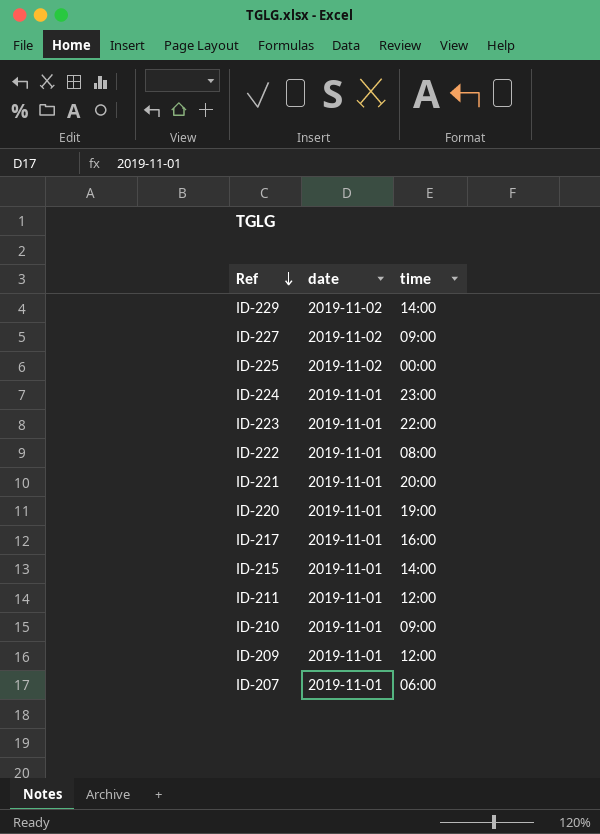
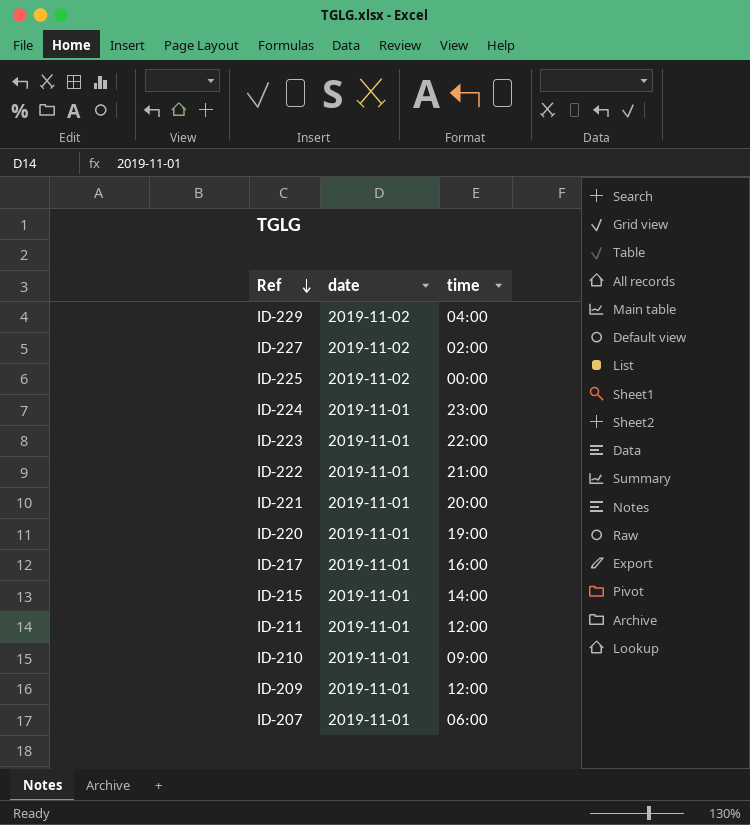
ID-229 | time: 14:00 -> 04:00
ID-227 | time: 09:00 -> 02:00
ID-222 | time: 08:00 -> 21:00

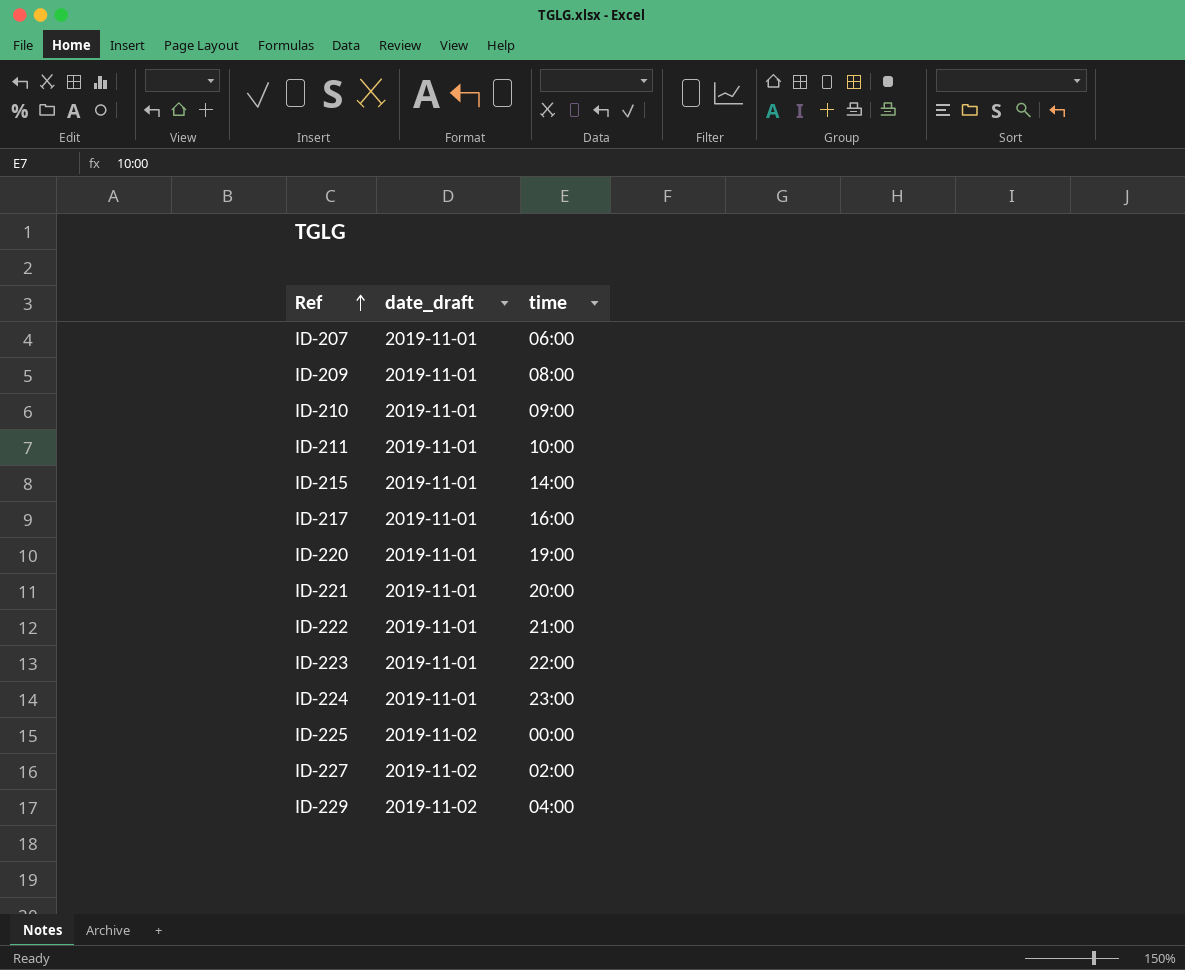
row order: Ref descending -> Ref ascending
column name: date -> date_draft
ID-209 | time: 12:00 -> 08:00
ID-211 | time: 12:00 -> 10:00

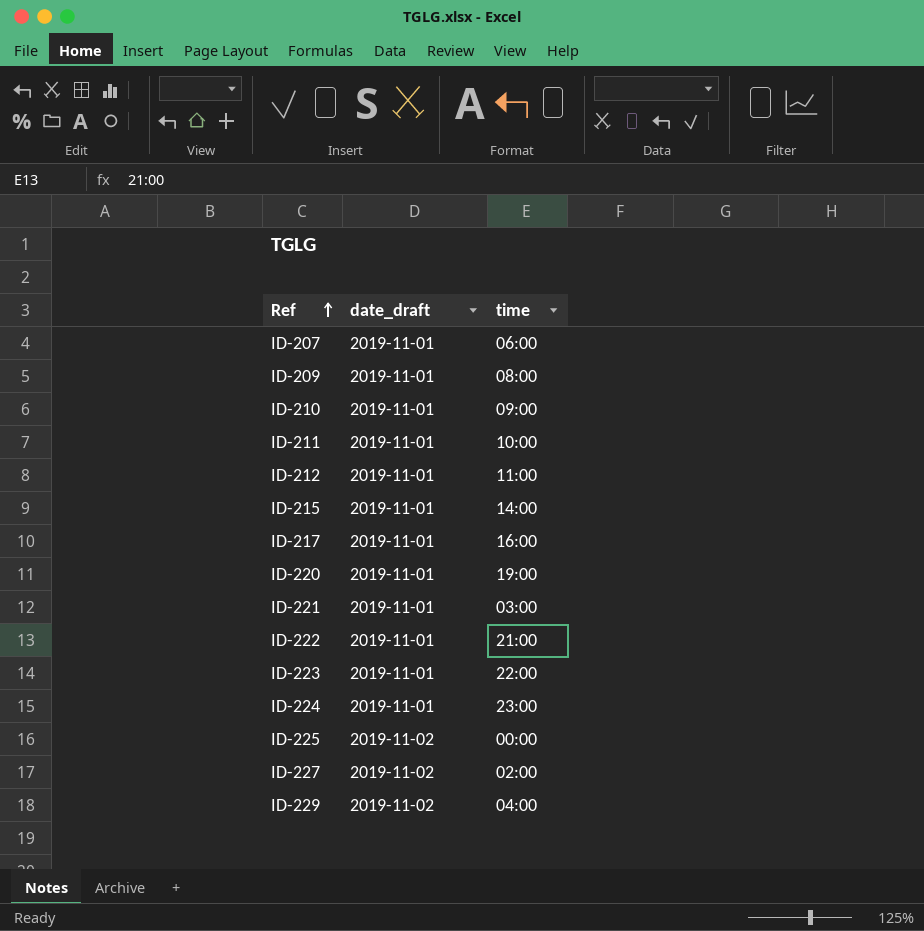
row ID-212: none -> 2019-11-01 | 11:00
ID-221 | time: 20:00 -> 03:00

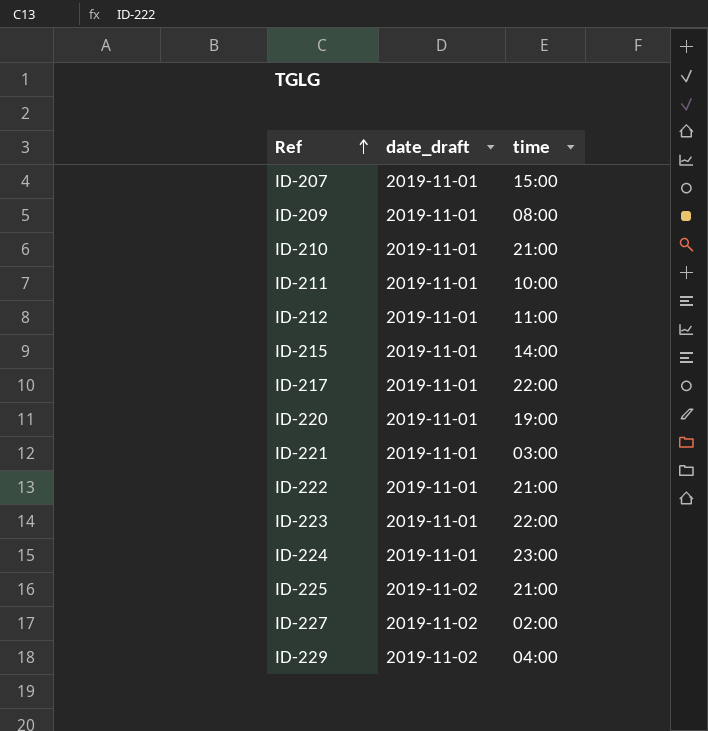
ID-207 | time: 06:00 -> 15:00
ID-210 | time: 09:00 -> 21:00
ID-217 | time: 16:00 -> 22:00
ID-225 | time: 00:00 -> 21:00

